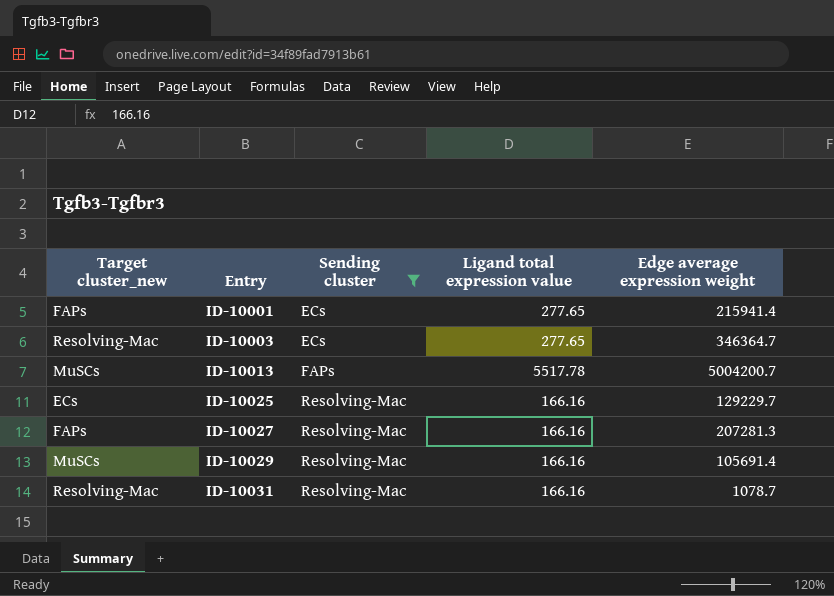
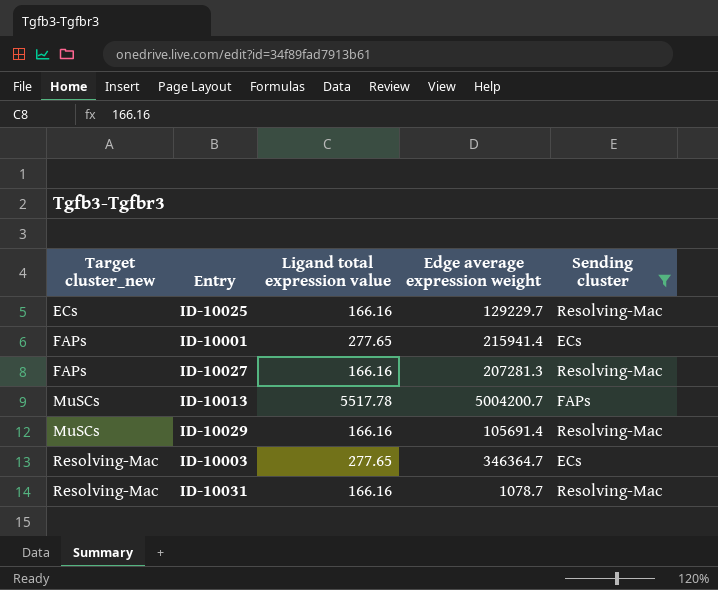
row order: Entry ascending -> Target cluster_new ascending
column Sending cluster | position: 3 -> 5

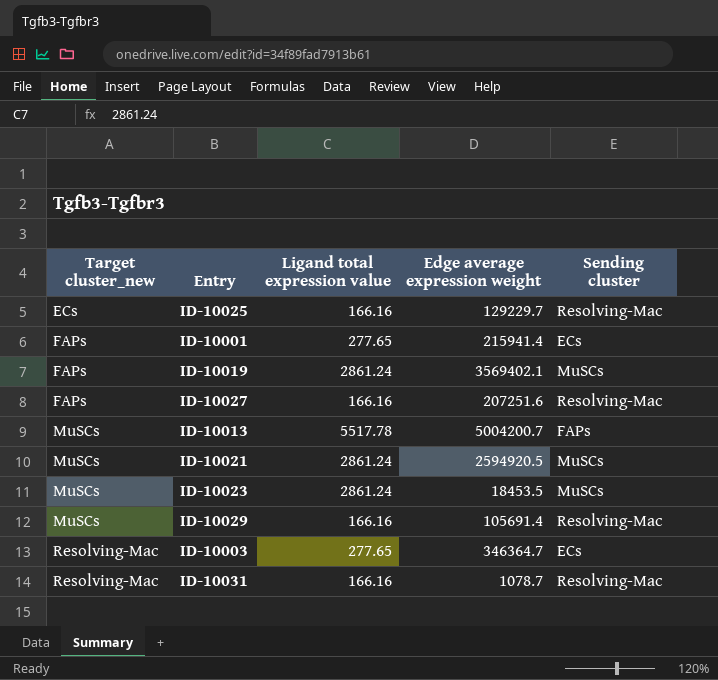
filter: Sending cluster != MuSCs -> none
ID-10027 | Edge average expression weight: 207281.3 -> 207251.6

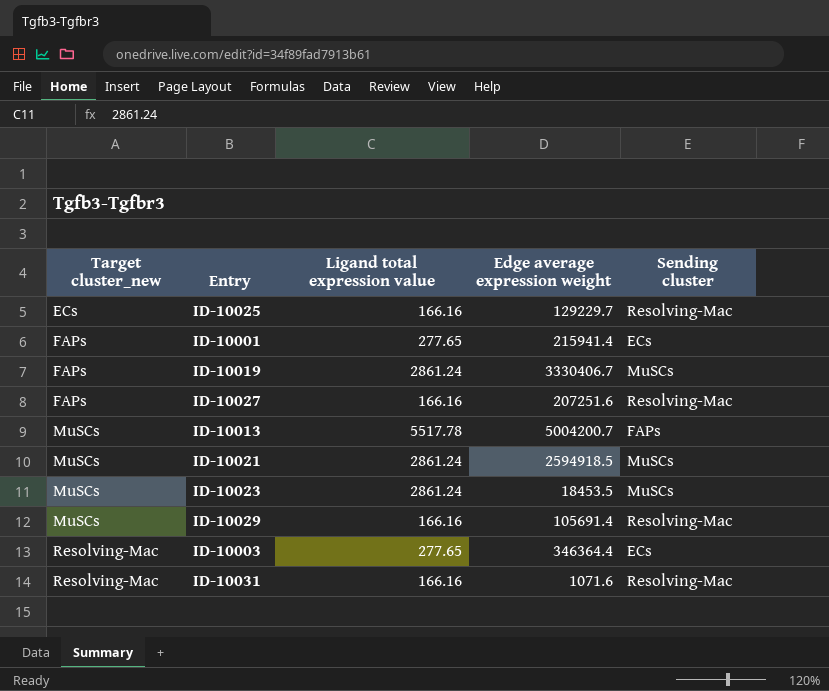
ID-10019 | Edge average expression weight: 3569402.1 -> 3330406.7
ID-10021 | Edge average expression weight: 2594920.5 -> 2594918.5
ID-10003 | Edge average expression weight: 346364.7 -> 346364.4
ID-10031 | Edge average expression weight: 1078.7 -> 1071.6

